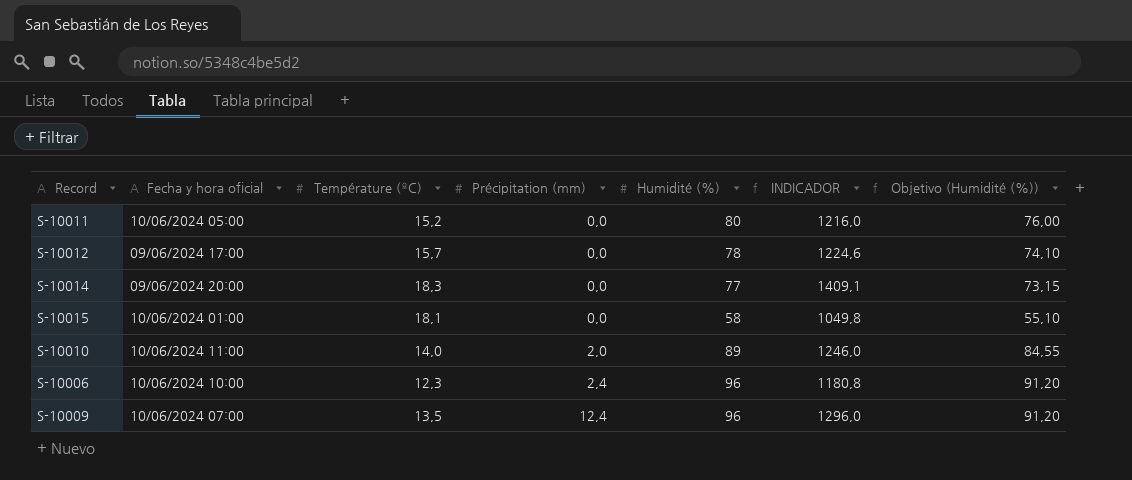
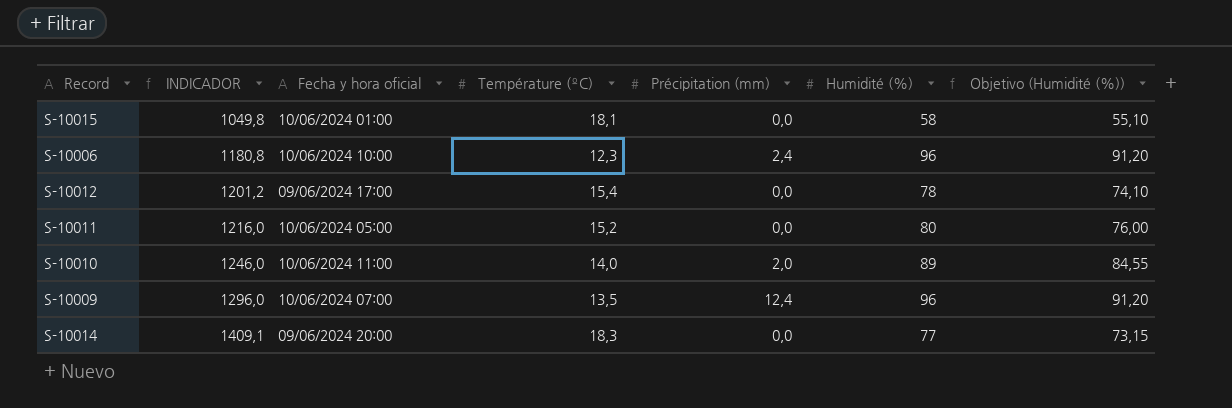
row order: Précipitation (mm) ascending -> INDICADOR ascending
column INDICADOR | position: 6 -> 2
S-10012 | INDICADOR: 1224,6 -> 1201,2
S-10012 | Température (ºC): 15,7 -> 15,4

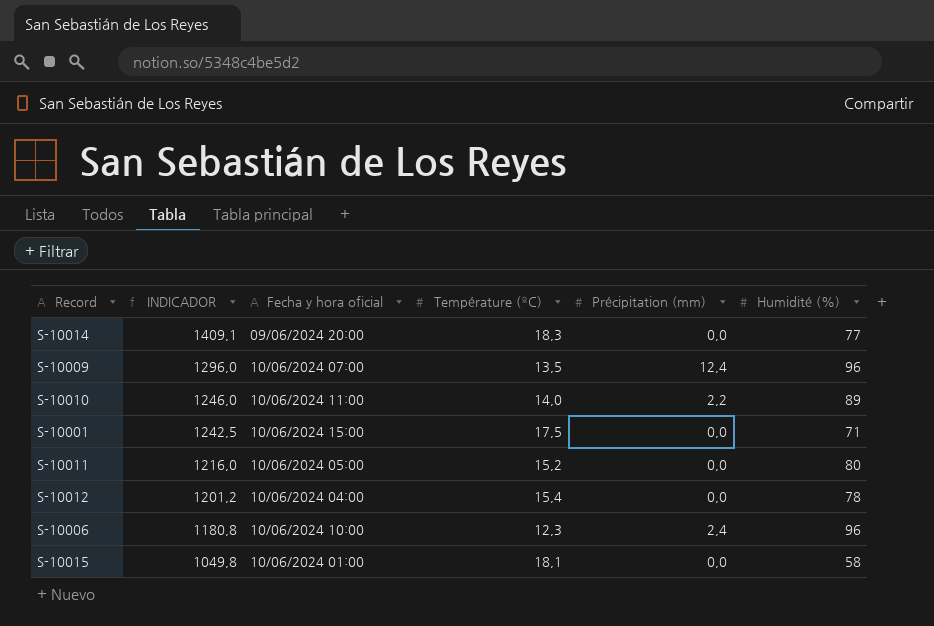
row order: INDICADOR ascending -> INDICADOR descending
column Objetivo (Humidité (%)) | formula: [Humidité (%)] * 0,95 -> none
S-10010 | Précipitation (mm): 2,0 -> 2,2
row S-10001: none -> 1242,5 | 10/06/2024 15:00 | 17,5 | 0,0 | 71
S-10012 | Fecha y hora oficial: 09/06/2024 17:00 -> 10/06/2024 04:00

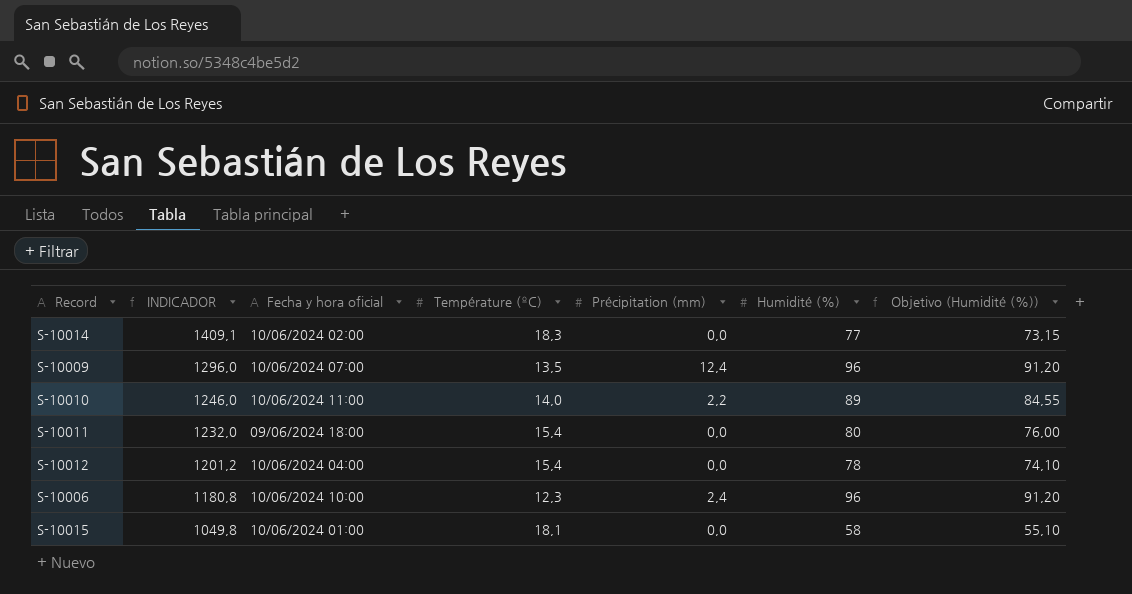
column Objetivo (Humidité (%)) | formula: none -> [Humidité (%)] * 0,95
row S-10001: 1242,5 | 10/06/2024 15:00 | 17,5 | 0,0 | 71 -> none
S-10014 | Fecha y hora oficial: 09/06/2024 20:00 -> 10/06/2024 02:00
S-10011 | INDICADOR: 1216,0 -> 1232,0
S-10011 | Fecha y hora oficial: 10/06/2024 05:00 -> 09/06/2024 18:00
S-10011 | Température (ºC): 15,2 -> 15,4

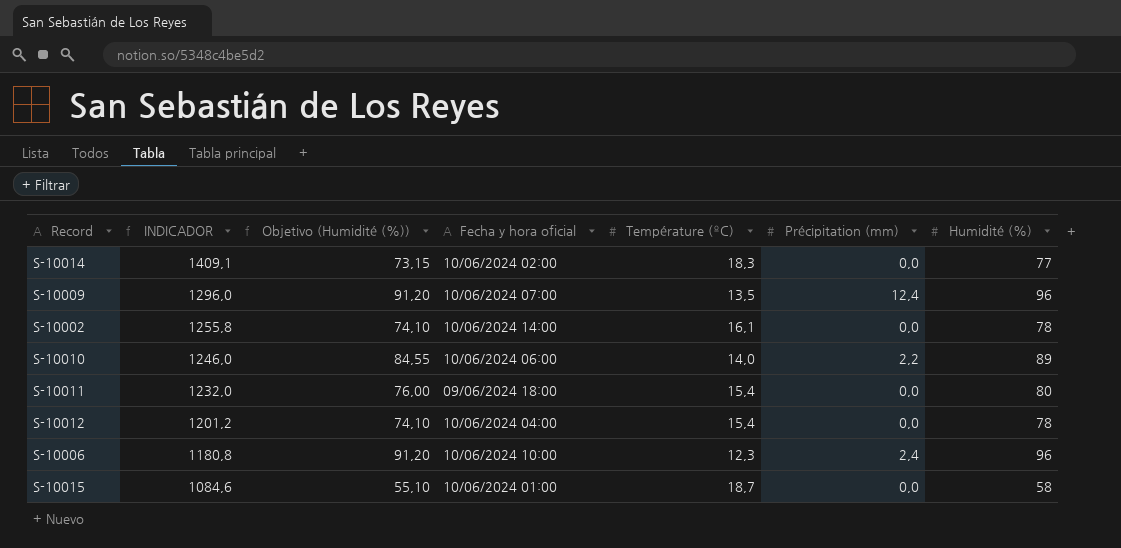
column Objetivo (Humidité (%)) | position: 7 -> 3
row S-10002: none -> 1255,8 | 74,10 | 10/06/2024 14:00 | 16,1 | 0,0 | 78
S-10010 | Fecha y hora oficial: 10/06/2024 11:00 -> 10/06/2024 06:00
S-10015 | INDICADOR: 1049,8 -> 1084,6
S-10015 | Température (ºC): 18,1 -> 18,7

